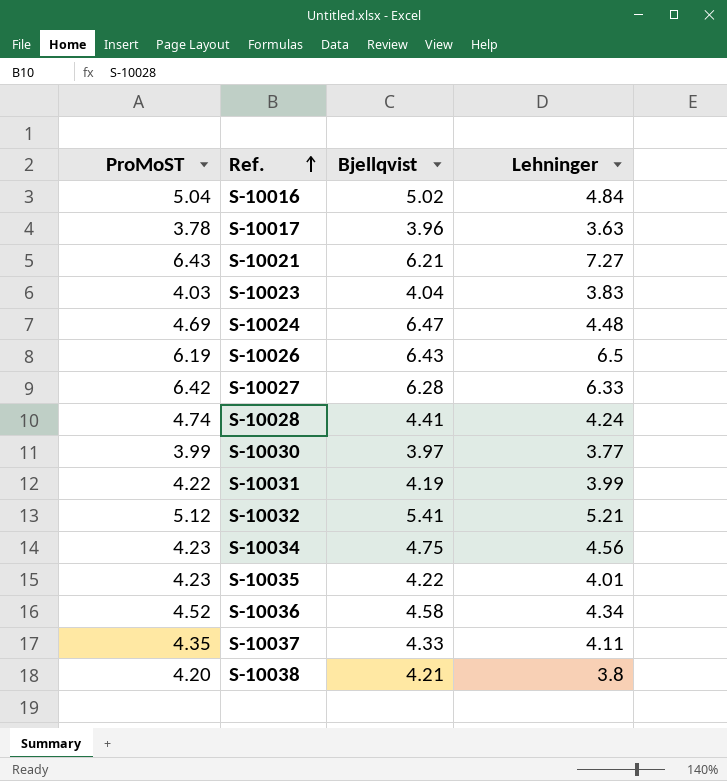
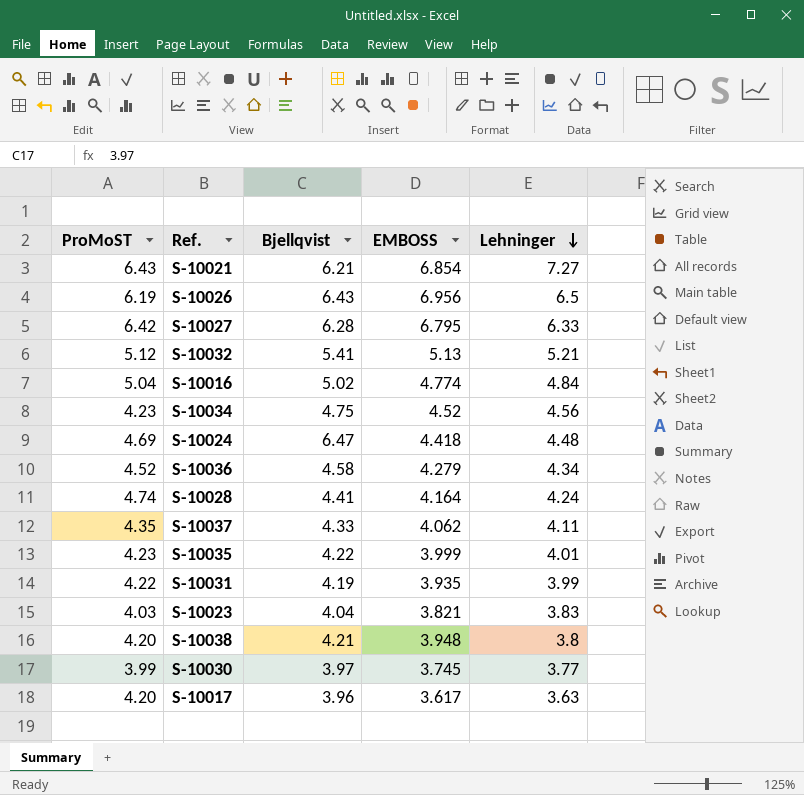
row order: Ref. ascending -> Lehninger descending
column EMBOSS | position: none -> 4
S-10017 | ProMoST: 3.78 -> 4.20

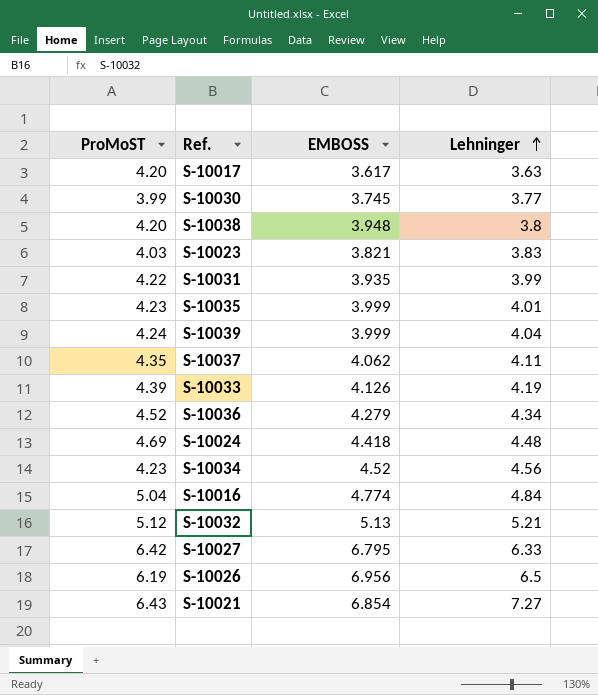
row order: Lehninger descending -> Lehninger ascending
column Bjellqvist | position: 3 -> none
row S-10028: 4.74 | 4.41 | 4.164 | 4.24 -> none
row S-10039: none -> 4.24 | 3.999 | 4.04
row S-10033: none -> 4.39 | 4.126 | 4.19

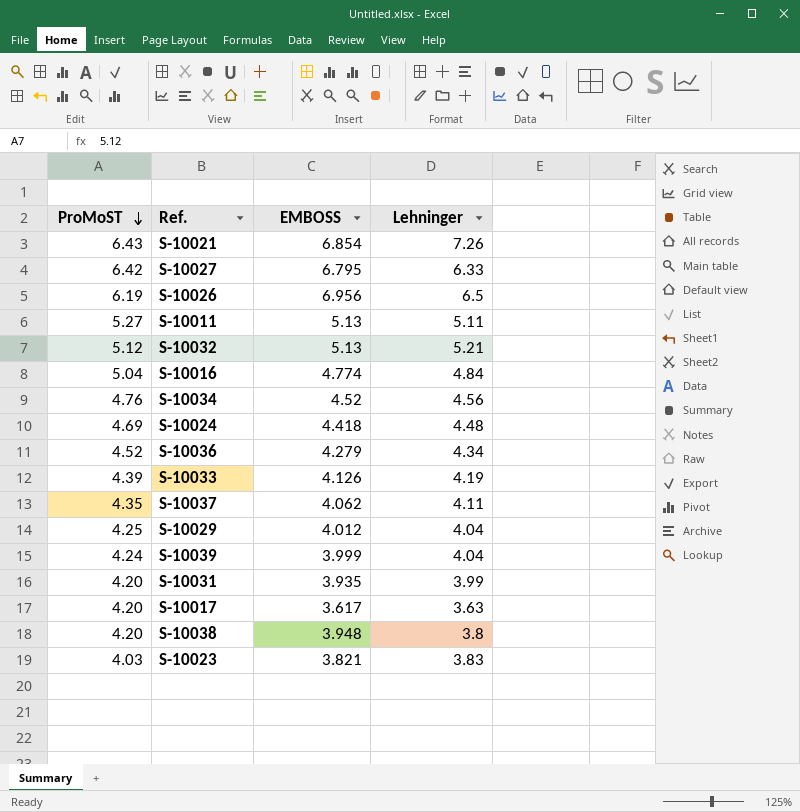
row order: Lehninger ascending -> ProMoST descending
row S-10030: 3.99 | 3.745 | 3.77 -> none
row S-10035: 4.23 | 3.999 | 4.01 -> none
S-10021 | Lehninger: 7.27 -> 7.26
row S-10011: none -> 5.27 | 5.13 | 5.11
S-10034 | ProMoST: 4.23 -> 4.76
row S-10029: none -> 4.25 | 4.012 | 4.04
S-10031 | ProMoST: 4.22 -> 4.20

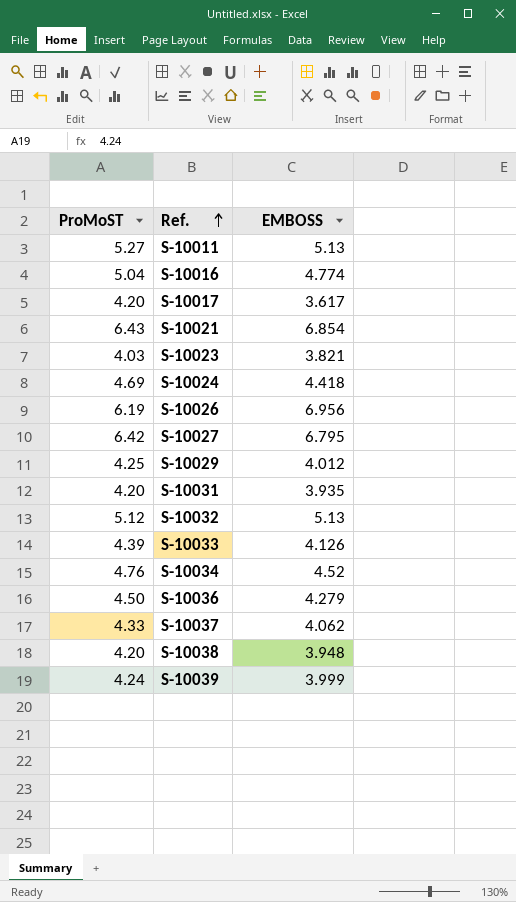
row order: ProMoST descending -> Ref. ascending
column Lehninger | position: 4 -> none
S-10036 | ProMoST: 4.52 -> 4.50
S-10037 | ProMoST: 4.35 -> 4.33

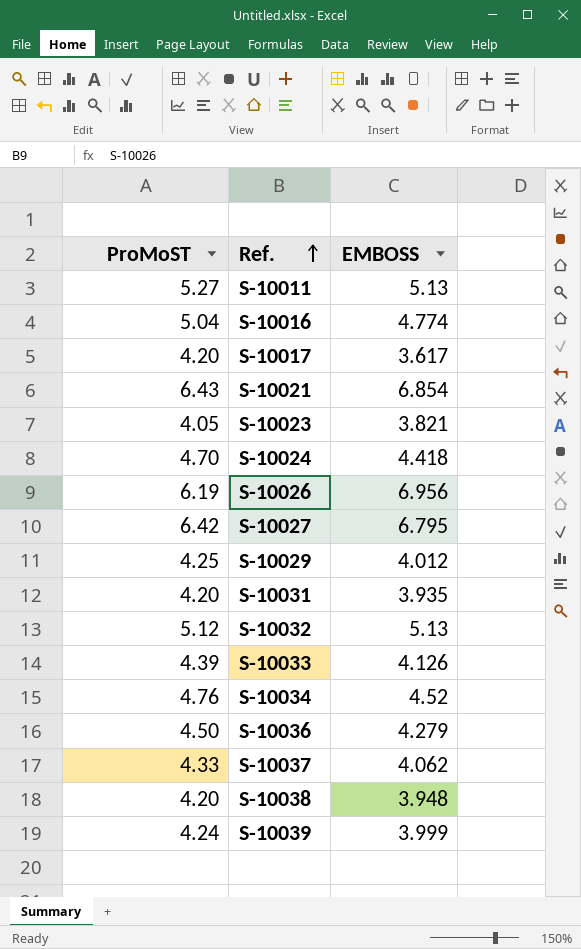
S-10023 | ProMoST: 4.03 -> 4.05
S-10024 | ProMoST: 4.69 -> 4.70

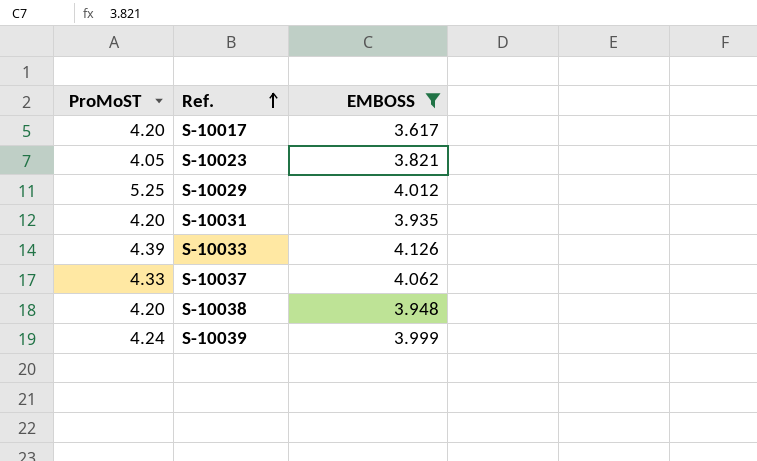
filter: none -> EMBOSS <= 4.126
S-10029 | ProMoST: 4.25 -> 5.25

